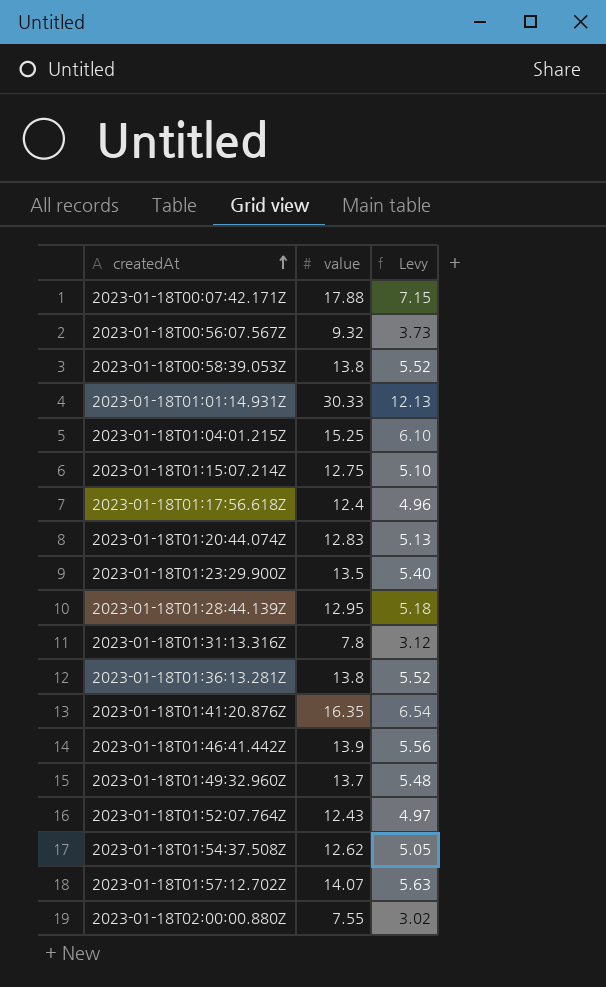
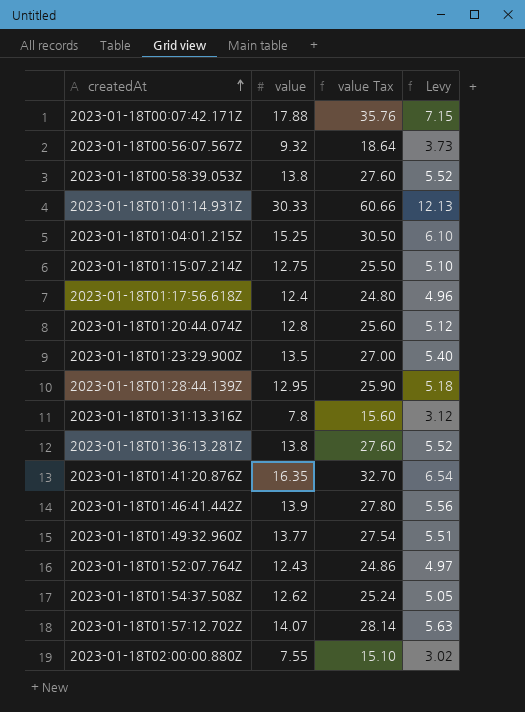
column value Tax | formula: none -> [value] * 2
2023-01-18T01:20:44.074Z | value: 12.83 -> 12.8
2023-01-18T01:20:44.074Z | Levy: 5.13 -> 5.12
2023-01-18T01:49:32.960Z | value: 13.7 -> 13.77
2023-01-18T01:49:32.960Z | Levy: 5.48 -> 5.51

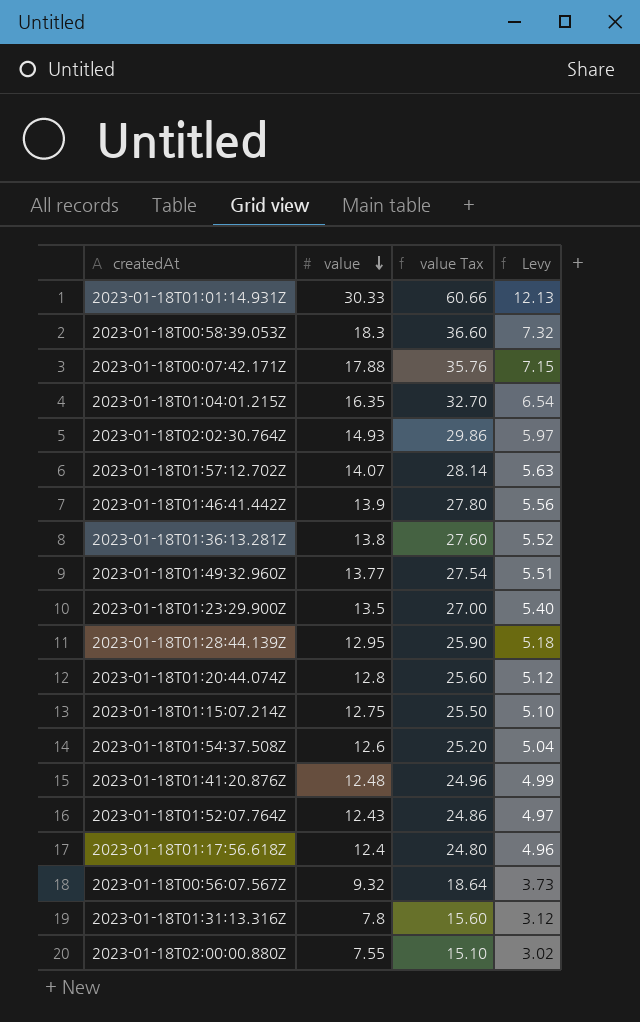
row order: createdAt ascending -> value descending
2023-01-18T00:58:39.053Z | value: 13.8 -> 18.3
2023-01-18T00:58:39.053Z | value Tax: 27.60 -> 36.60
2023-01-18T00:58:39.053Z | Levy: 5.52 -> 7.32
2023-01-18T01:04:01.215Z | value: 15.25 -> 16.35
2023-01-18T01:04:01.215Z | value Tax: 30.50 -> 32.70
2023-01-18T01:04:01.215Z | Levy: 6.10 -> 6.54
row 2023-01-18T02:02:30.764Z: none -> 14.93 | 29.86 | 5.97
2023-01-18T01:54:37.508Z | value: 12.62 -> 12.6
2023-01-18T01:54:37.508Z | value Tax: 25.24 -> 25.20
2023-01-18T01:54:37.508Z | Levy: 5.05 -> 5.04
2023-01-18T01:41:20.876Z | value: 16.35 -> 12.48
2023-01-18T01:41:20.876Z | value Tax: 32.70 -> 24.96
2023-01-18T01:41:20.876Z | Levy: 6.54 -> 4.99

